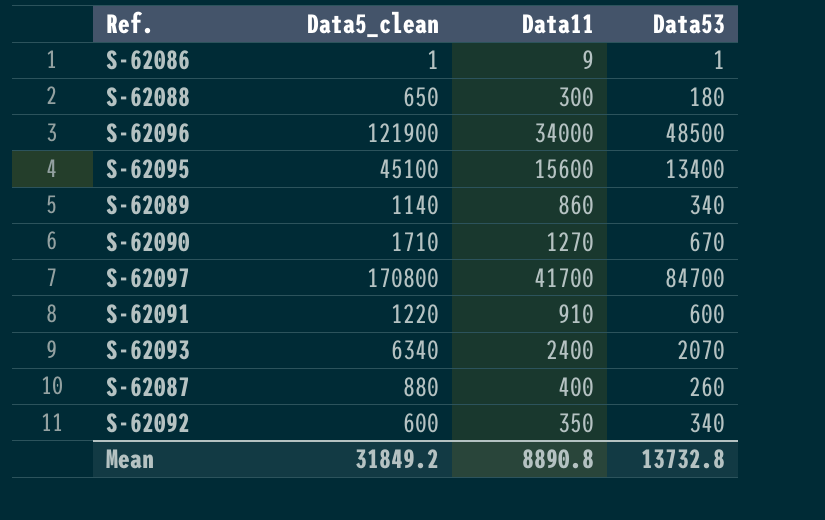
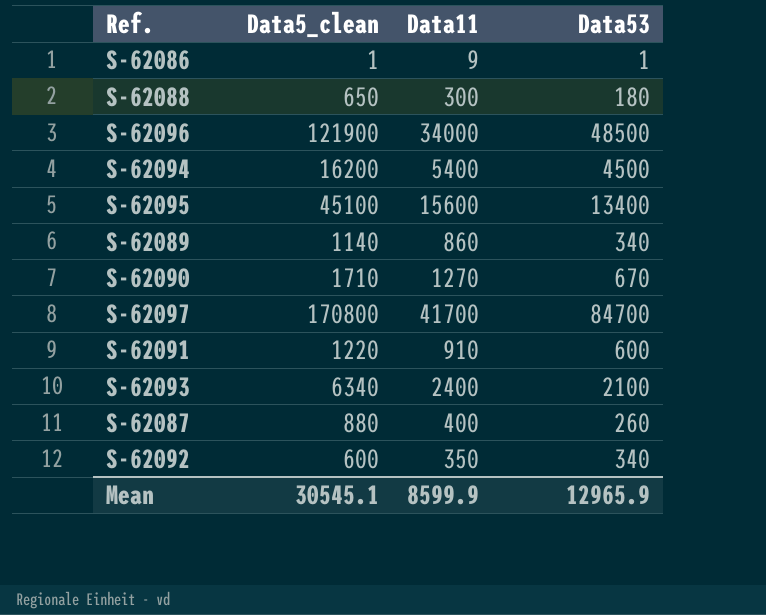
row S-62094: none -> 16200 | 5400 | 4500
S-62093 | Data53: 2070 -> 2100
Mean | Data5_clean: 31849.2 -> 30545.1
Mean | Data11: 8890.8 -> 8599.9
Mean | Data53: 13732.8 -> 12965.9

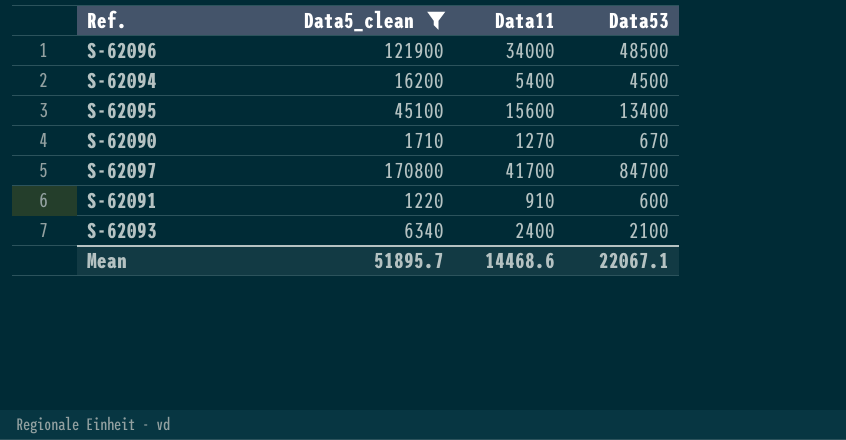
filter: none -> Data5_clean >= 1220
Mean | Data5_clean: 30545.1 -> 51895.7
Mean | Data11: 8599.9 -> 14468.6
Mean | Data53: 12965.9 -> 22067.1

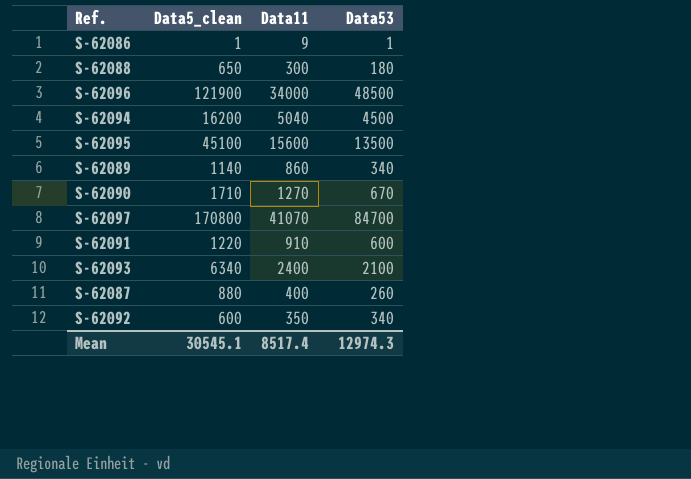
filter: Data5_clean >= 1220 -> none
S-62094 | Data11: 5400 -> 5040
S-62095 | Data53: 13400 -> 13500
S-62097 | Data11: 41700 -> 41070
Mean | Data5_clean: 51895.7 -> 30545.1
Mean | Data11: 14468.6 -> 8517.4
Mean | Data53: 22067.1 -> 12974.3

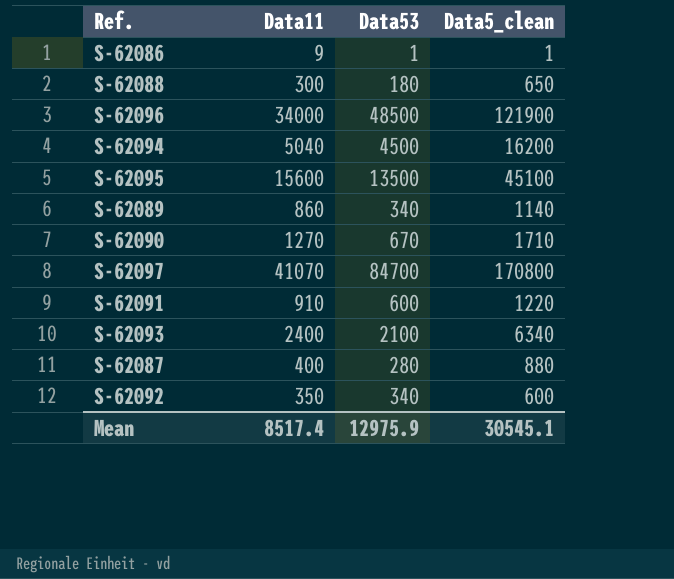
column Data5_clean | position: 2 -> 4
S-62087 | Data53: 260 -> 280
Mean | Data53: 12974.3 -> 12975.9

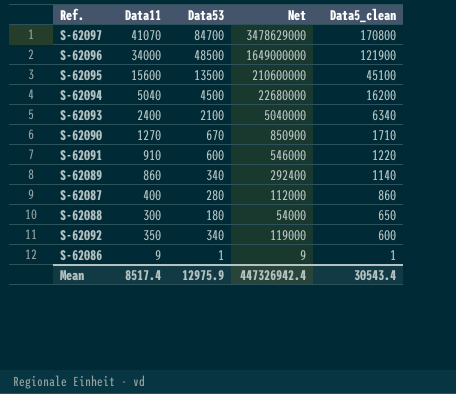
row order: none -> Data5_clean descending
column Net | formula: none -> [Data11] * [Data53]
S-62087 | Data5_clean: 880 -> 860
Mean | Data5_clean: 30545.1 -> 30543.4

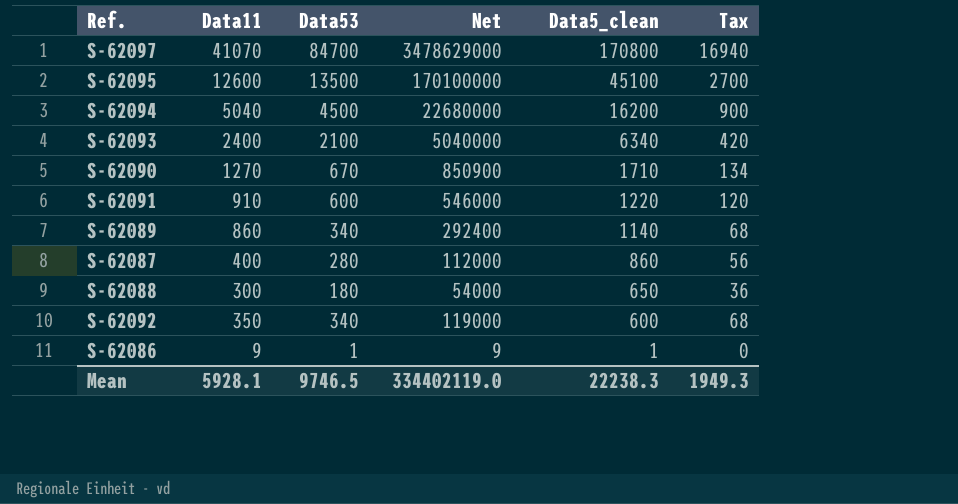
column Tax | formula: none -> [Data53] * 0.2
row S-62096: 34000 | 48500 | 1649000000 | 121900 -> none
S-62095 | Data11: 15600 -> 12600
S-62095 | Net: 210600000 -> 170100000
Mean | Data11: 8517.4 -> 5928.1
Mean | Data53: 12975.9 -> 9746.5
Mean | Net: 447326942.4 -> 334402119.0
Mean | Data5_clean: 30543.4 -> 22238.3

